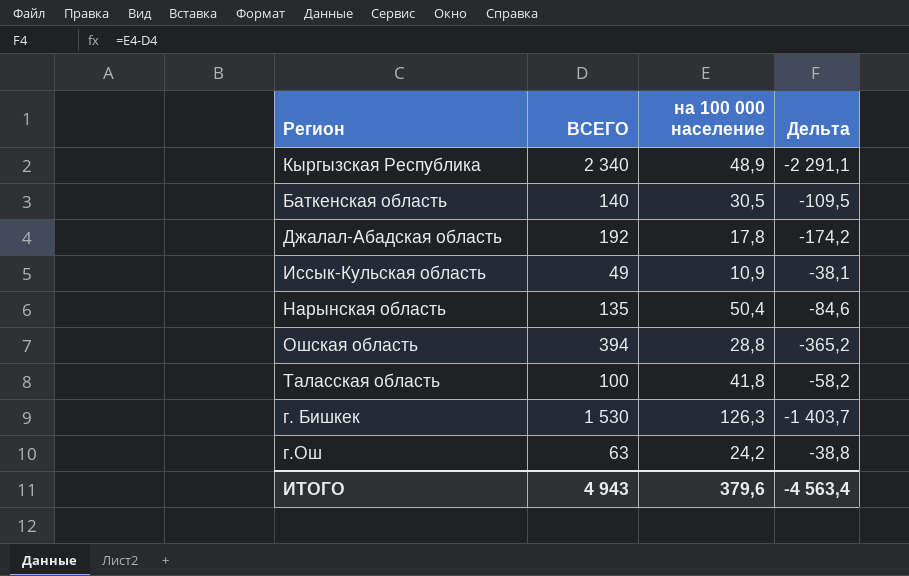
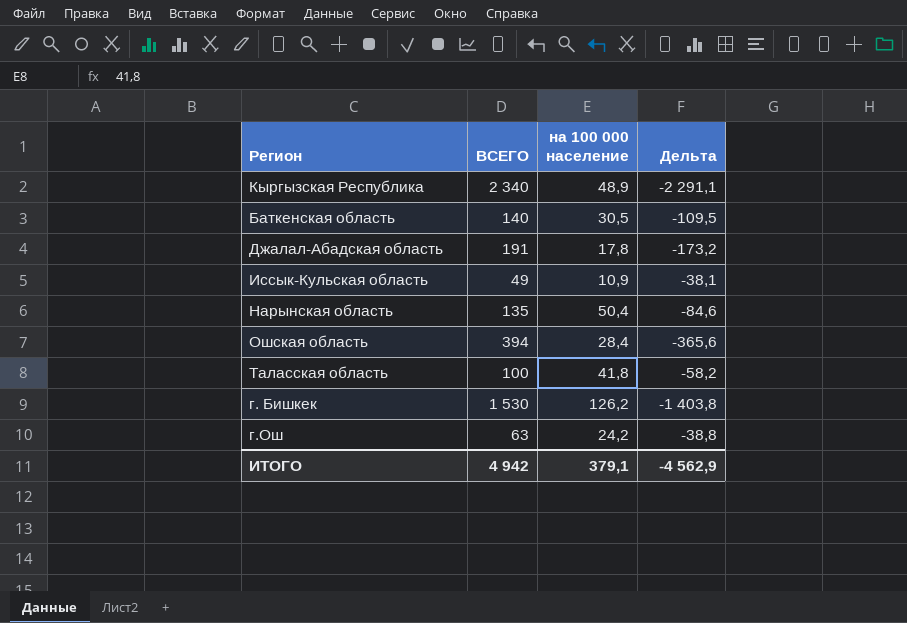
Джалал-Абадская область | ВСЕГО: 192 -> 191
Джалал-Абадская область | Дельта: -174,2 -> -173,2
Ошская область | на 100 000 население: 28,8 -> 28,4
Ошская область | Дельта: -365,2 -> -365,6
г. Бишкек | на 100 000 население: 126,3 -> 126,2
г. Бишкек | Дельта: -1 403,7 -> -1 403,8
ИТОГО | ВСЕГО: 4 943 -> 4 942
ИТОГО | на 100 000 население: 379,6 -> 379,1
ИТОГО | Дельта: -4 563,4 -> -4 562,9

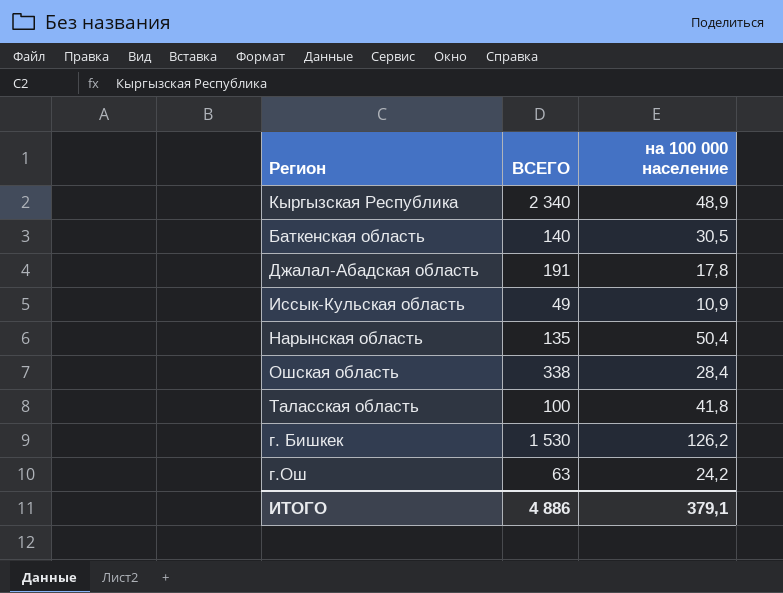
column Дельта | formula: [на 100 000 население] - [ВСЕГО] -> none
Ошская область | ВСЕГО: 394 -> 338
ИТОГО | ВСЕГО: 4 942 -> 4 886

